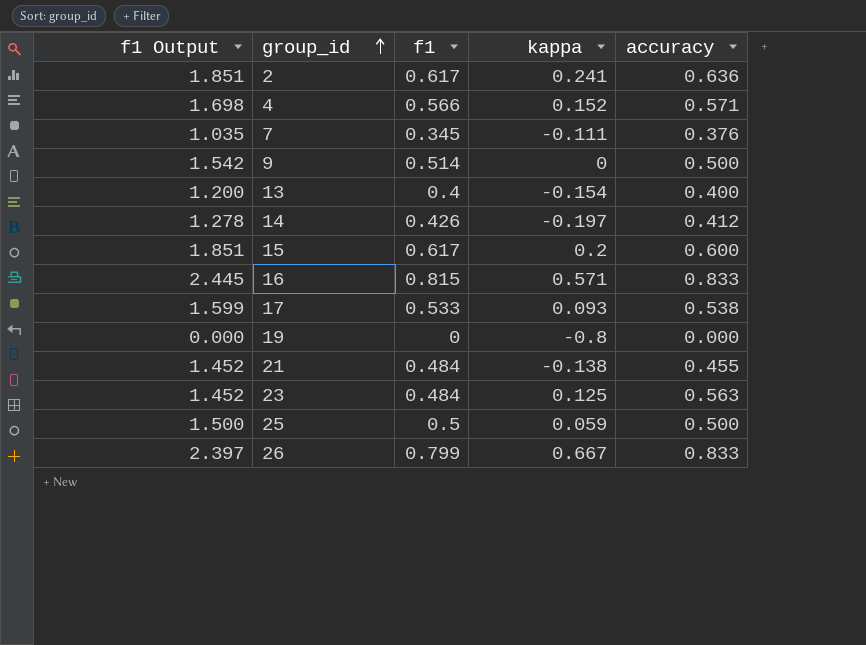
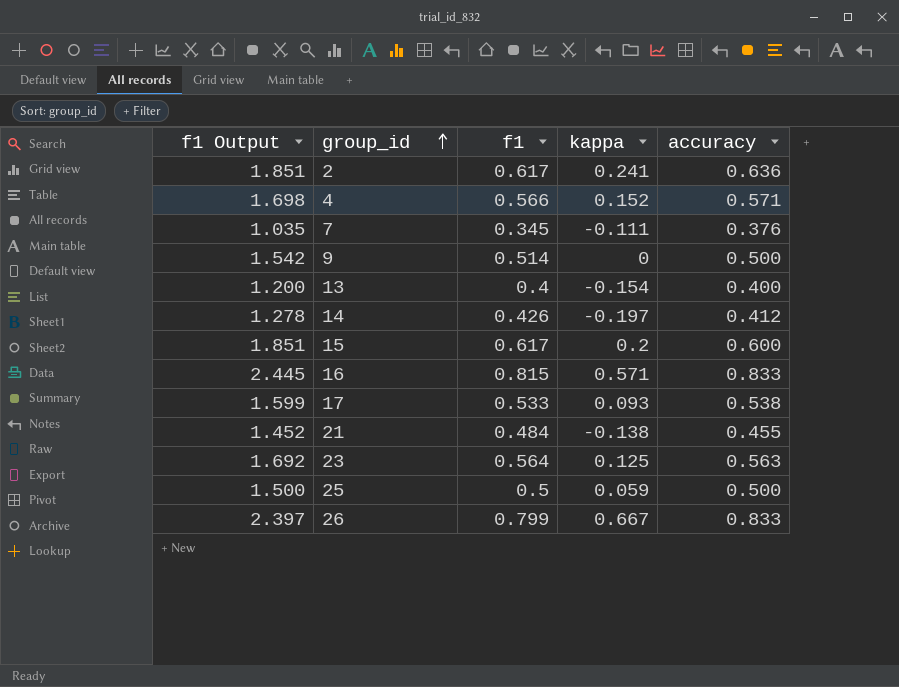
row 19: 0.000 | 0 | -0.8 | 0.000 -> none
23 | f1 Output: 1.452 -> 1.692
23 | f1: 0.484 -> 0.564

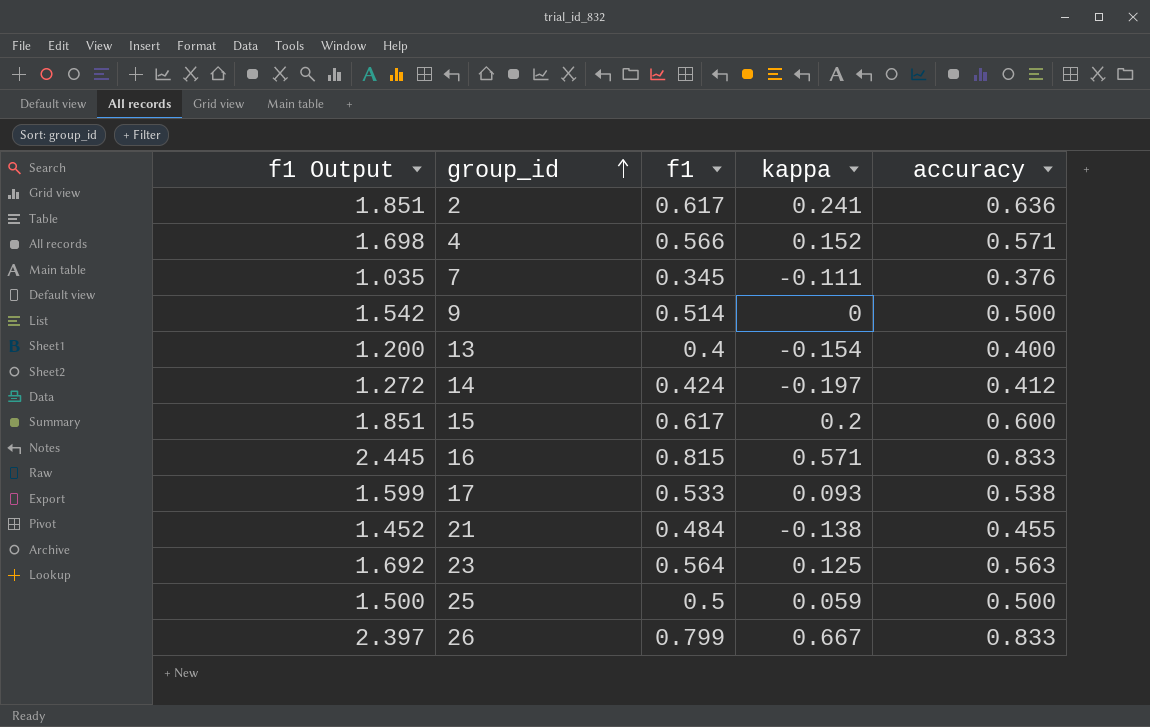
14 | f1 Output: 1.278 -> 1.272
14 | f1: 0.426 -> 0.424

